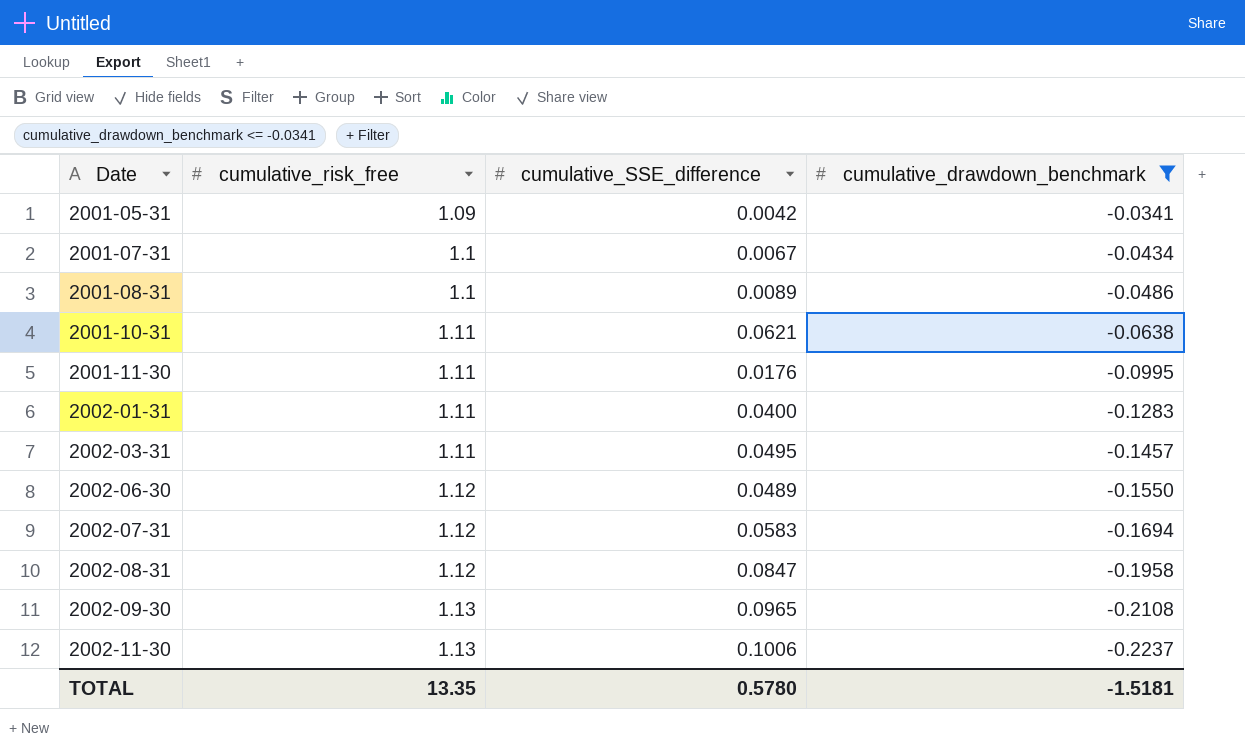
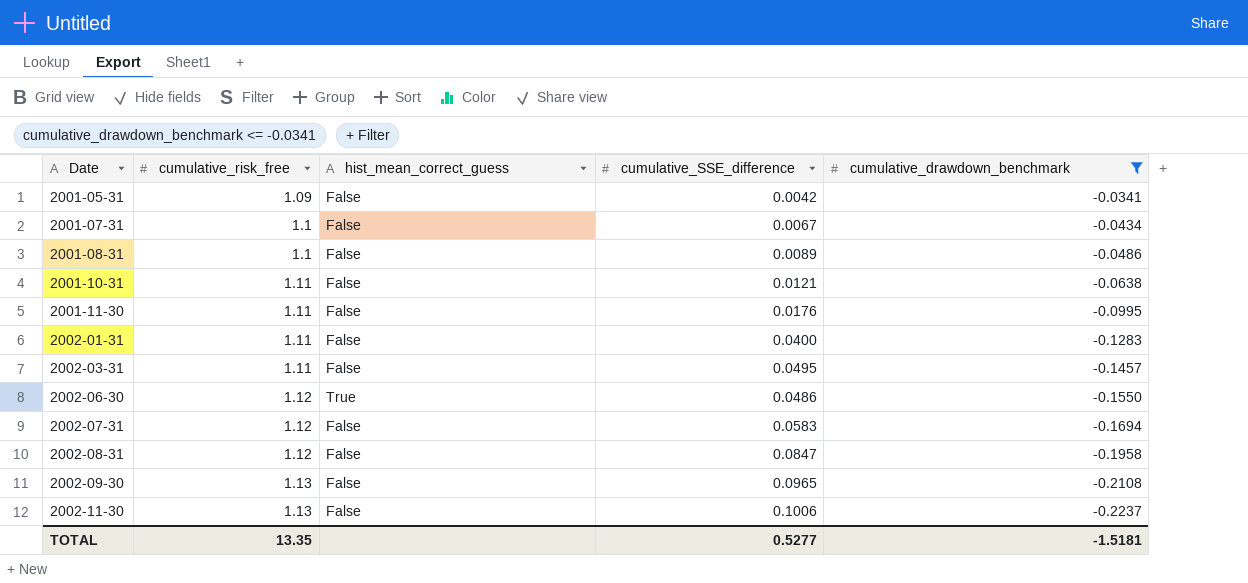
column hist_mean_correct_guess | position: none -> 3
2001-10-31 | cumulative_SSE_difference: 0.0621 -> 0.0121
2002-06-30 | cumulative_SSE_difference: 0.0489 -> 0.0486
TOTAL | cumulative_SSE_difference: 0.5780 -> 0.5277

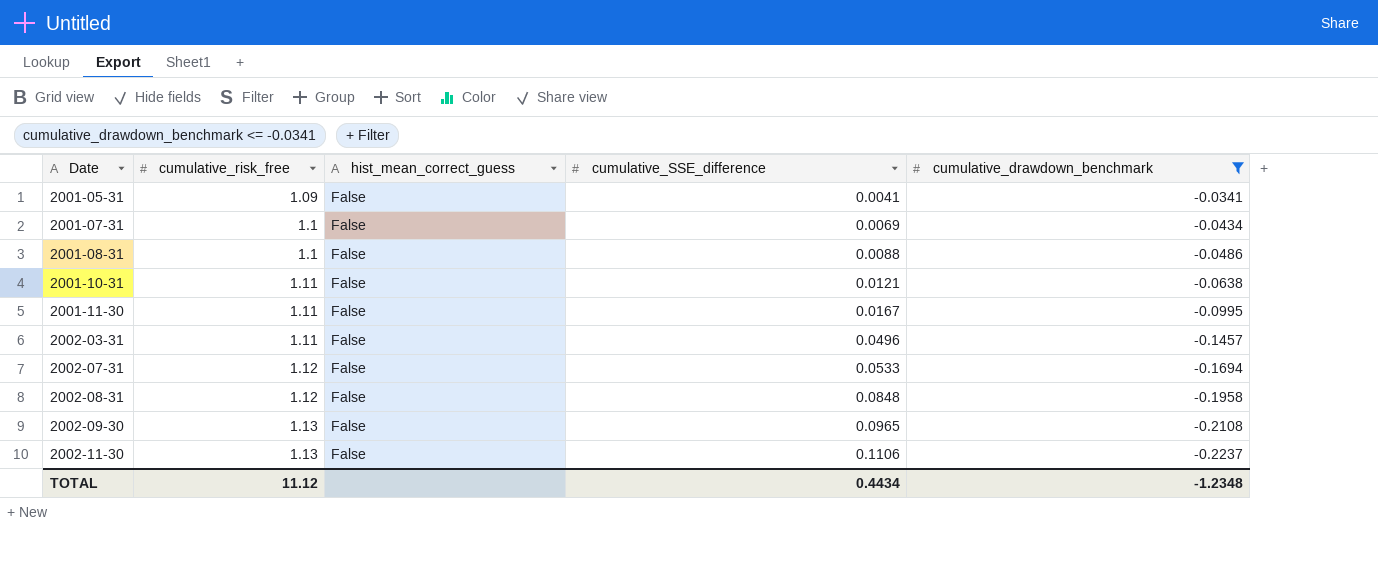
row 2002-01-31: 1.11 | False | 0.0400 | -0.1283 -> none
row 2002-06-30: 1.12 | True | 0.0486 | -0.1550 -> none
2001-05-31 | cumulative_SSE_difference: 0.0042 -> 0.0041
2001-07-31 | cumulative_SSE_difference: 0.0067 -> 0.0069
2001-08-31 | cumulative_SSE_difference: 0.0089 -> 0.0088
2001-11-30 | cumulative_SSE_difference: 0.0176 -> 0.0167
2002-03-31 | cumulative_SSE_difference: 0.0495 -> 0.0496
2002-07-31 | cumulative_SSE_difference: 0.0583 -> 0.0533
2002-08-31 | cumulative_SSE_difference: 0.0847 -> 0.0848
2002-11-30 | cumulative_SSE_difference: 0.1006 -> 0.1106
TOTAL | cumulative_risk_free: 13.35 -> 11.12
TOTAL | cumulative_SSE_difference: 0.5277 -> 0.4434
TOTAL | cumulative_drawdown_benchmark: -1.5181 -> -1.2348

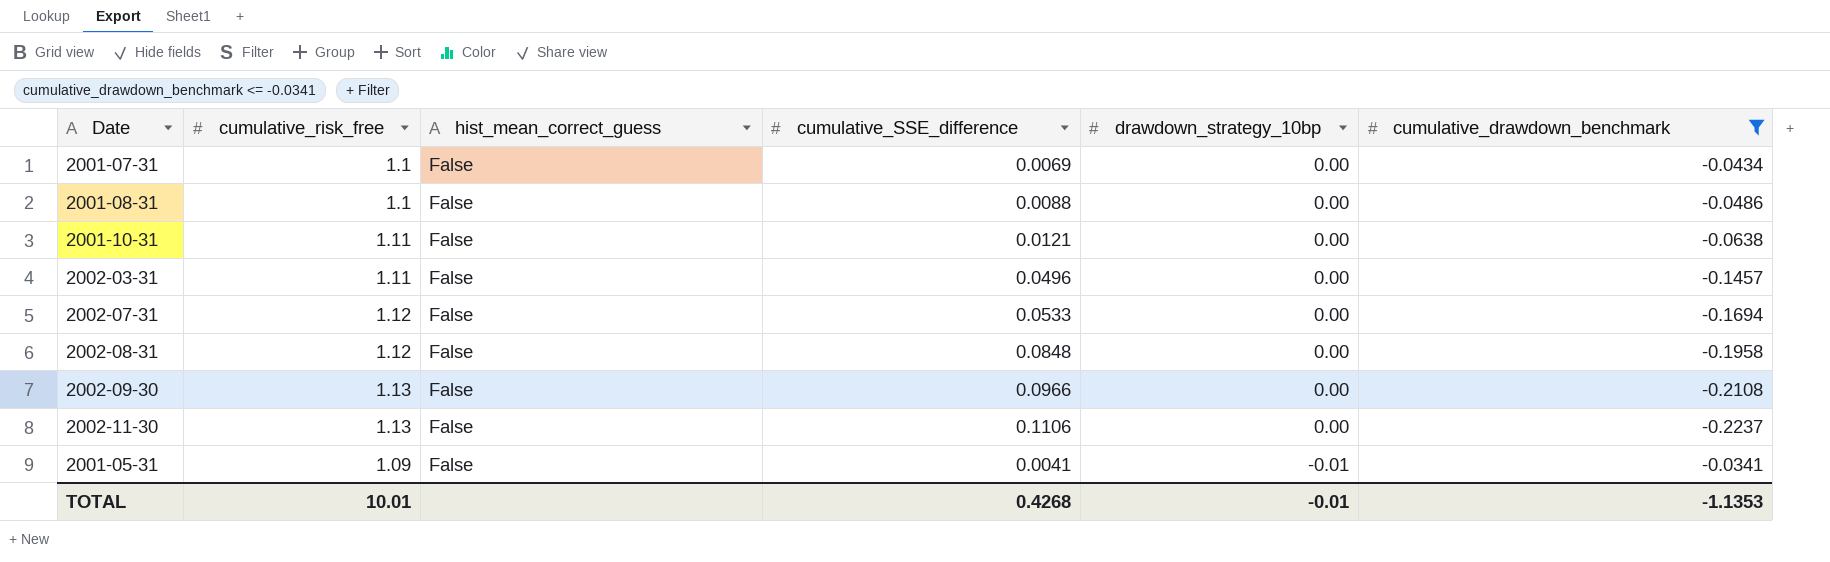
row order: Date ascending -> drawdown_strategy_10bp descending
column drawdown_strategy_10bp | position: none -> 5
row 2001-11-30: 1.11 | False | 0.0167 | -0.0995 -> none
2002-09-30 | cumulative_SSE_difference: 0.0965 -> 0.0966
TOTAL | cumulative_risk_free: 11.12 -> 10.01
TOTAL | cumulative_SSE_difference: 0.4434 -> 0.4268
TOTAL | cumulative_drawdown_benchmark: -1.2348 -> -1.1353

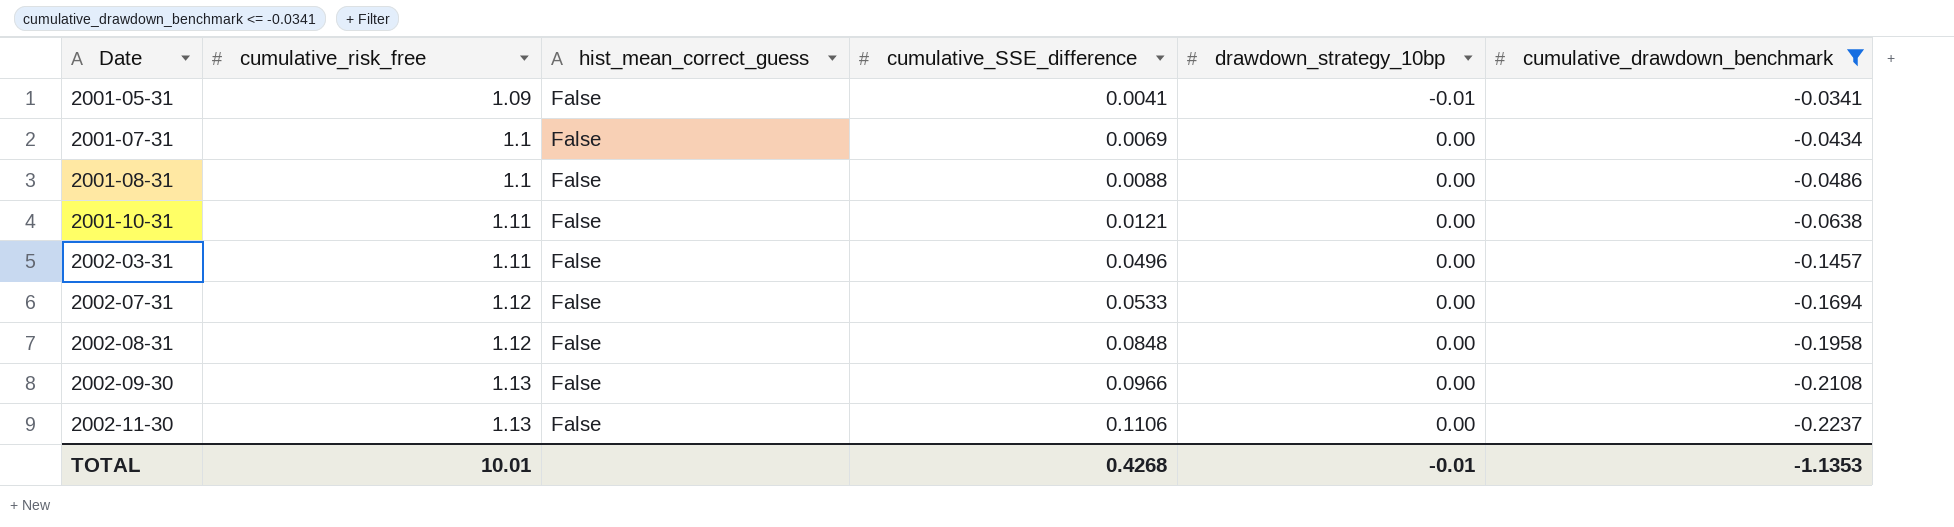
row order: drawdown_strategy_10bp descending -> Date ascending

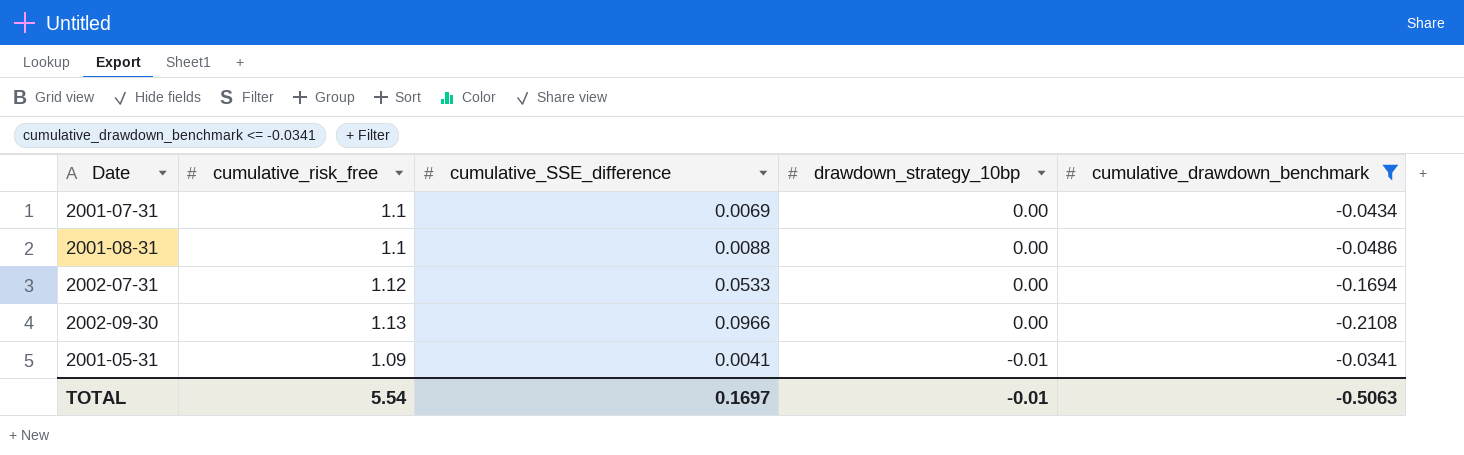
row order: Date ascending -> drawdown_strategy_10bp descending
column hist_mean_correct_guess | position: 3 -> none
row 2001-10-31: 1.11 | False | 0.0121 | 0.00 | -0.0638 -> none
row 2002-03-31: 1.11 | False | 0.0496 | 0.00 | -0.1457 -> none
row 2002-08-31: 1.12 | False | 0.0848 | 0.00 | -0.1958 -> none
row 2002-11-30: 1.13 | False | 0.1106 | 0.00 | -0.2237 -> none
TOTAL | cumulative_risk_free: 10.01 -> 5.54
TOTAL | cumulative_SSE_difference: 0.4268 -> 0.1697
TOTAL | cumulative_drawdown_benchmark: -1.1353 -> -0.5063

